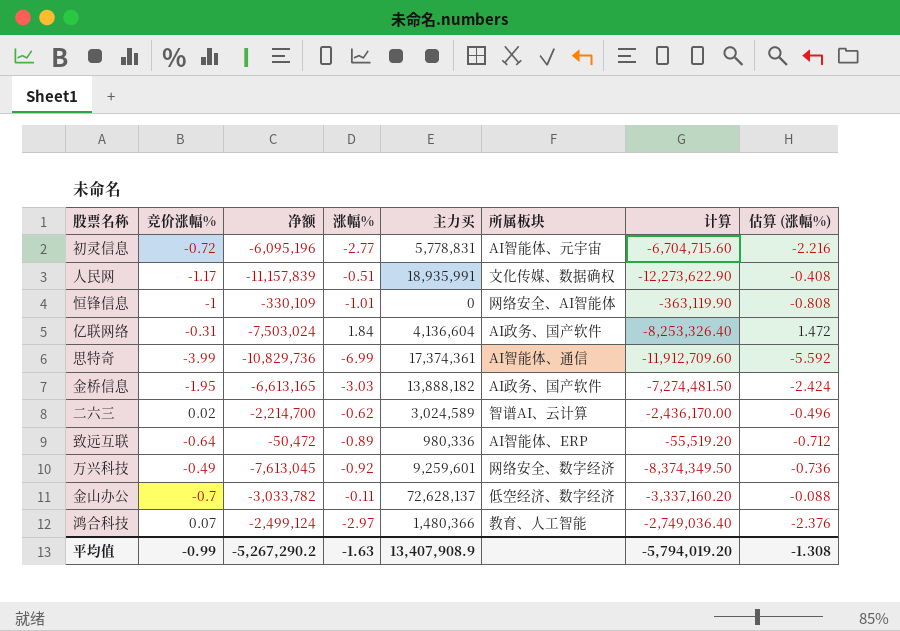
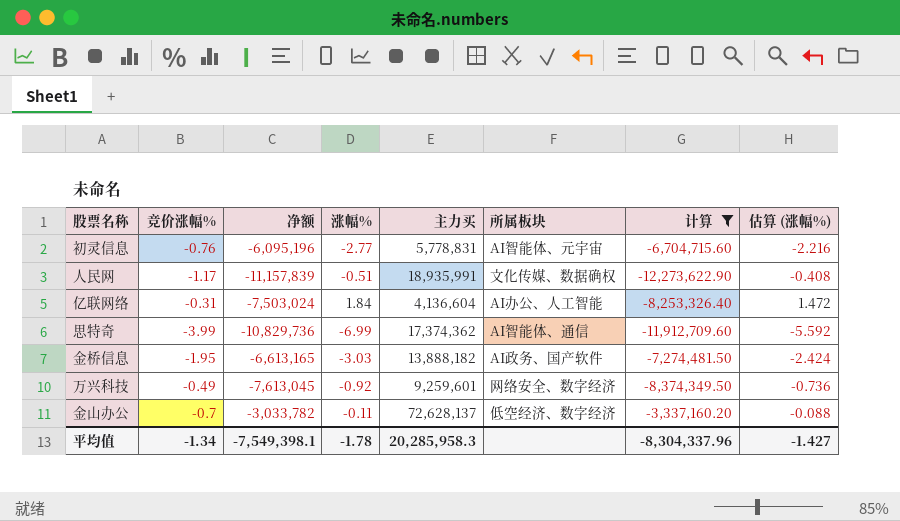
filter: none -> 计算 <= -3,337,160.20
初灵信息 | 竞价涨幅%: -0.72 -> -0.76
亿联网络 | 所属板块: AI政务、国产软件 -> AI办公、人工智能
思特奇 | 主力买: 17,374,361 -> 17,374,362
平均值 | 竞价涨幅%: -0.99 -> -1.34
平均值 | 净额: -5,267,290.2 -> -7,549,398.1
平均值 | 涨幅%: -1.63 -> -1.78
平均值 | 主力买: 13,407,908.9 -> 20,285,958.3
平均值 | 计算: -5,794,019.20 -> -8,304,337.96
平均值 | 估算 (涨幅%): -1.308 -> -1.427

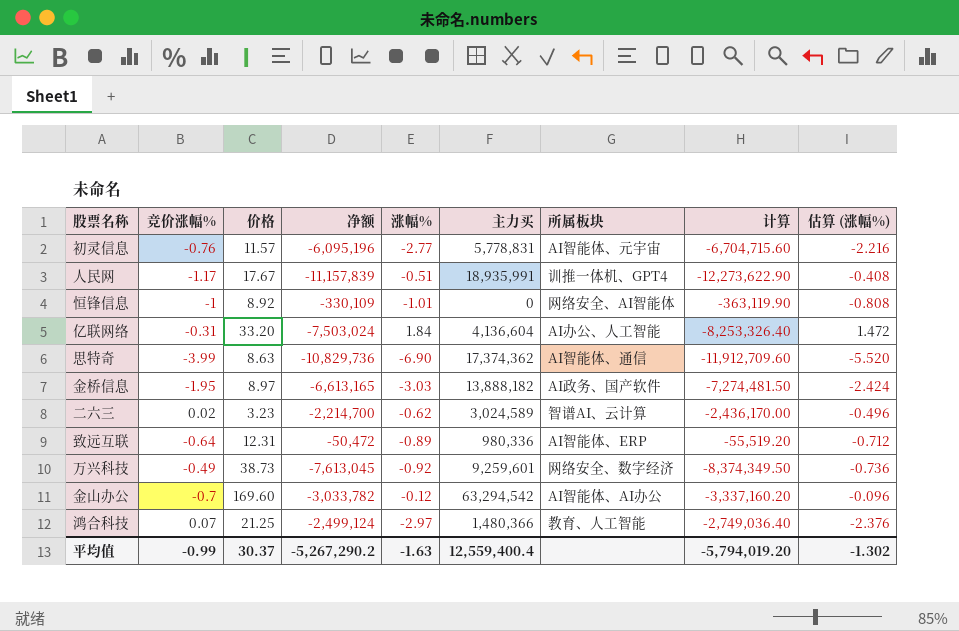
filter: 计算 <= -3,337,160.20 -> none
column 价格 | position: none -> 3
人民网 | 所属板块: 文化传媒、数据确权 -> 训推一体机、GPT4
思特奇 | 涨幅%: -6.99 -> -6.90
思特奇 | 估算 (涨幅%): -5.592 -> -5.520
金山办公 | 涨幅%: -0.11 -> -0.12
金山办公 | 主力买: 72,628,137 -> 63,294,542
金山办公 | 所属板块: 低空经济、数字经济 -> AI智能体、AI办公
金山办公 | 估算 (涨幅%): -0.088 -> -0.096
平均值 | 竞价涨幅%: -1.34 -> -0.99
平均值 | 净额: -7,549,398.1 -> -5,267,290.2
平均值 | 涨幅%: -1.78 -> -1.63
平均值 | 主力买: 20,285,958.3 -> 12,559,400.4
平均值 | 计算: -8,304,337.96 -> -5,794,019.20
平均值 | 估算 (涨幅%): -1.427 -> -1.302

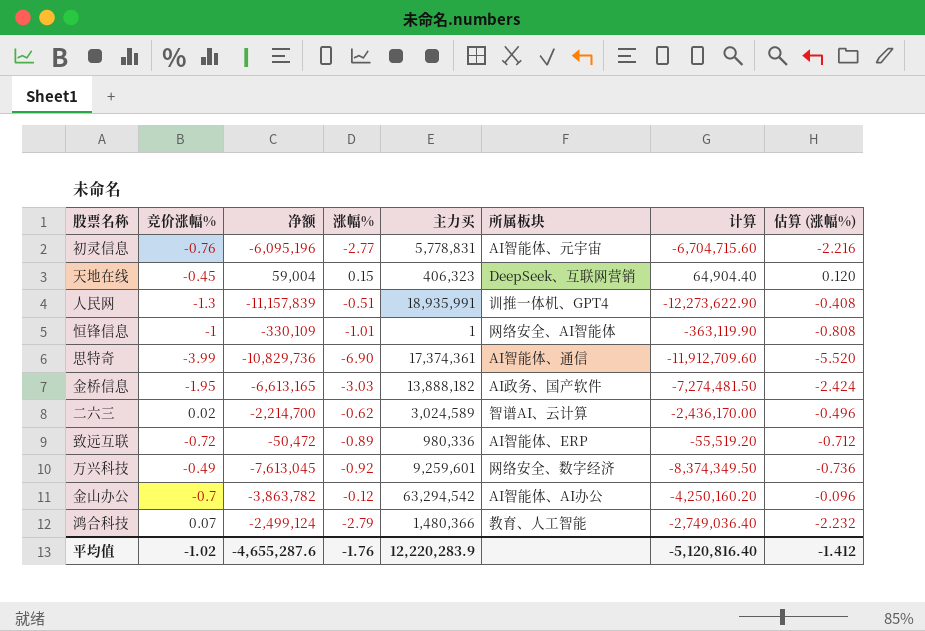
column 价格 | position: 3 -> none
row 亿联网络: -0.31 | 33.20 | -7,503,024 | 1.84 | 4,136,604 | AI办公、人工智能 | -8,253,326.40 | 1.472 -> none
row 天地在线: none -> -0.45 | 59,004 | 0.15 | 406,323 | DeepSeek、互联网营销 | 64,904.40 | 0.120
人民网 | 竞价涨幅%: -1.17 -> -1.3
恒锋信息 | 主力买: 0 -> 1
思特奇 | 主力买: 17,374,362 -> 17,374,361
致远互联 | 竞价涨幅%: -0.64 -> -0.72
金山办公 | 净额: -3,033,782 -> -3,863,782
金山办公 | 计算: -3,337,160.20 -> -4,250,160.20
鸿合科技 | 涨幅%: -2.97 -> -2.79
鸿合科技 | 估算 (涨幅%): -2.376 -> -2.232
平均值 | 竞价涨幅%: -0.99 -> -1.02
平均值 | 净额: -5,267,290.2 -> -4,655,287.6
平均值 | 涨幅%: -1.63 -> -1.76
平均值 | 主力买: 12,559,400.4 -> 12,220,283.9
平均值 | 计算: -5,794,019.20 -> -5,120,816.40
平均值 | 估算 (涨幅%): -1.302 -> -1.412

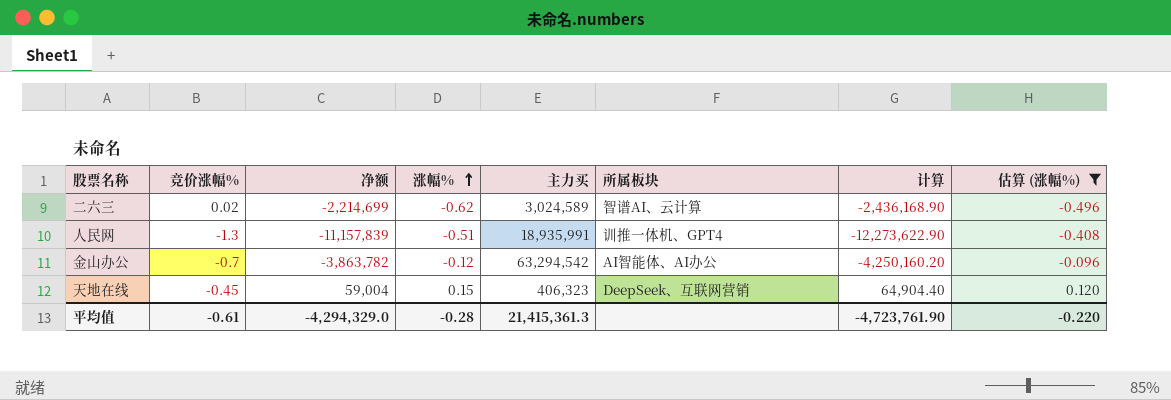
filter: none -> 估算 (涨幅%) >= -0.496
row order: none -> 涨幅% ascending
二六三 | 净额: -2,214,700 -> -2,214,699
二六三 | 计算: -2,436,170.00 -> -2,436,168.90
平均值 | 竞价涨幅%: -1.02 -> -0.61
平均值 | 净额: -4,655,287.6 -> -4,294,329.0
平均值 | 涨幅%: -1.76 -> -0.28
平均值 | 主力买: 12,220,283.9 -> 21,415,361.3
平均值 | 计算: -5,120,816.40 -> -4,723,761.90
平均值 | 估算 (涨幅%): -1.412 -> -0.220

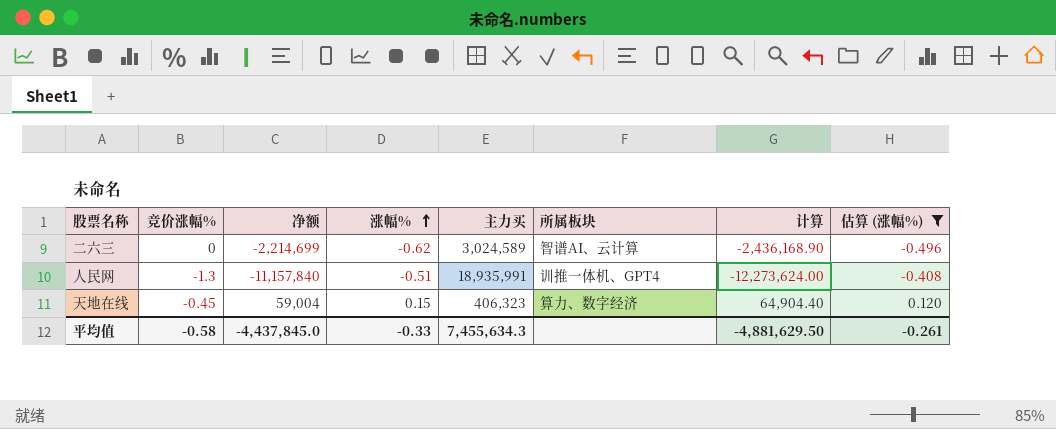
row 金山办公: -0.7 | -3,863,782 | -0.12 | 63,294,542 | AI智能体、AI办公 | -4,250,160.20 | -0.096 -> none
二六三 | 竞价涨幅%: 0.02 -> 0
人民网 | 净额: -11,157,839 -> -11,157,840
人民网 | 计算: -12,273,622.90 -> -12,273,624.00
天地在线 | 所属板块: DeepSeek、互联网营销 -> 算力、数字经济
平均值 | 竞价涨幅%: -0.61 -> -0.58
平均值 | 净额: -4,294,329.0 -> -4,437,845.0
平均值 | 涨幅%: -0.28 -> -0.33
平均值 | 主力买: 21,415,361.3 -> 7,455,634.3
平均值 | 计算: -4,723,761.90 -> -4,881,629.50
平均值 | 估算 (涨幅%): -0.220 -> -0.261

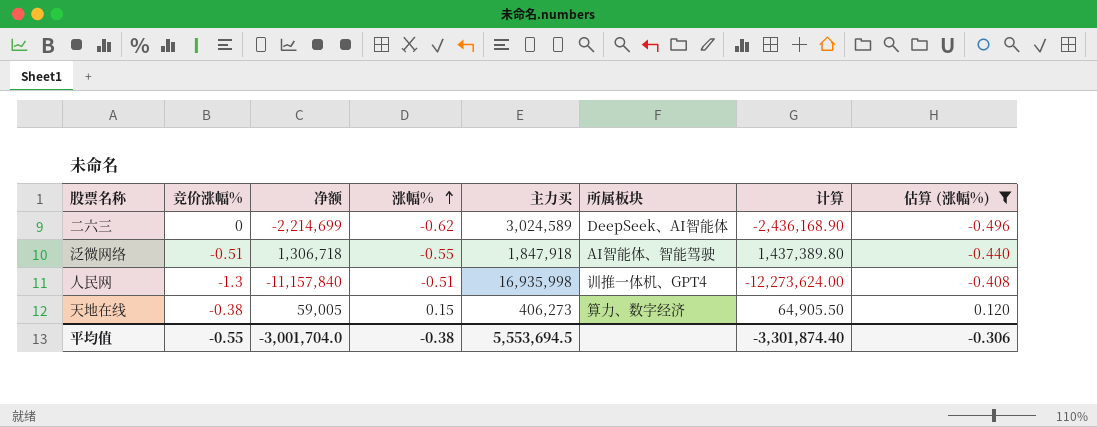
二六三 | 所属板块: 智谱AI、云计算 -> DeepSeek、AI智能体
row 泛微网络: none -> -0.51 | 1,306,718 | -0.55 | 1,847,918 | AI智能体、智能驾驶 | 1,437,389.80 | -0.440
人民网 | 主力买: 18,935,991 -> 16,935,998
天地在线 | 竞价涨幅%: -0.45 -> -0.38
天地在线 | 净额: 59,004 -> 59,005
天地在线 | 主力买: 406,323 -> 406,273
天地在线 | 计算: 64,904.40 -> 64,905.50
平均值 | 竞价涨幅%: -0.58 -> -0.55
平均值 | 净额: -4,437,845.0 -> -3,001,704.0
平均值 | 涨幅%: -0.33 -> -0.38
平均值 | 主力买: 7,455,634.3 -> 5,553,694.5
平均值 | 计算: -4,881,629.50 -> -3,301,874.40
平均值 | 估算 (涨幅%): -0.261 -> -0.306

